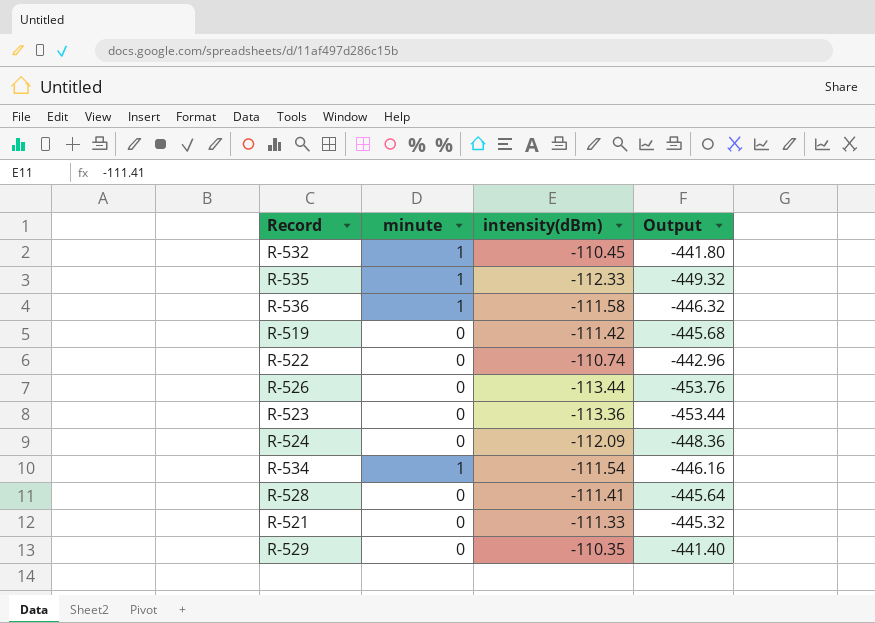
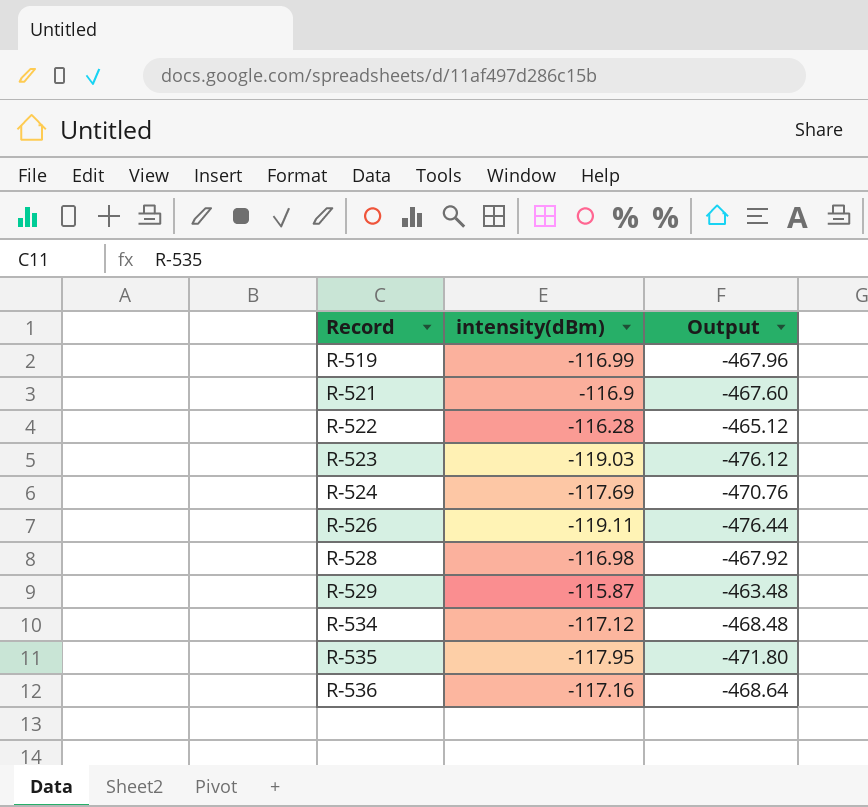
row order: none -> Record ascending
column minute | position: 2 -> none
row R-532: 1 | -110.45 | -441.80 -> none
R-519 | intensity(dBm): -111.42 -> -116.99
R-519 | Output: -445.68 -> -467.96
R-521 | intensity(dBm): -111.33 -> -116.9
R-521 | Output: -445.32 -> -467.60
R-522 | intensity(dBm): -110.74 -> -116.28
R-522 | Output: -442.96 -> -465.12
R-523 | intensity(dBm): -113.36 -> -119.03
R-523 | Output: -453.44 -> -476.12
R-524 | intensity(dBm): -112.09 -> -117.69
R-524 | Output: -448.36 -> -470.76
R-526 | intensity(dBm): -113.44 -> -119.11
R-526 | Output: -453.76 -> -476.44
R-528 | intensity(dBm): -111.41 -> -116.98
R-528 | Output: -445.64 -> -467.92
R-529 | intensity(dBm): -110.35 -> -115.87
R-529 | Output: -441.40 -> -463.48
R-534 | intensity(dBm): -111.54 -> -117.12
R-534 | Output: -446.16 -> -468.48
R-535 | intensity(dBm): -112.33 -> -117.95
R-535 | Output: -449.32 -> -471.80
R-536 | intensity(dBm): -111.58 -> -117.16
R-536 | Output: -446.32 -> -468.64

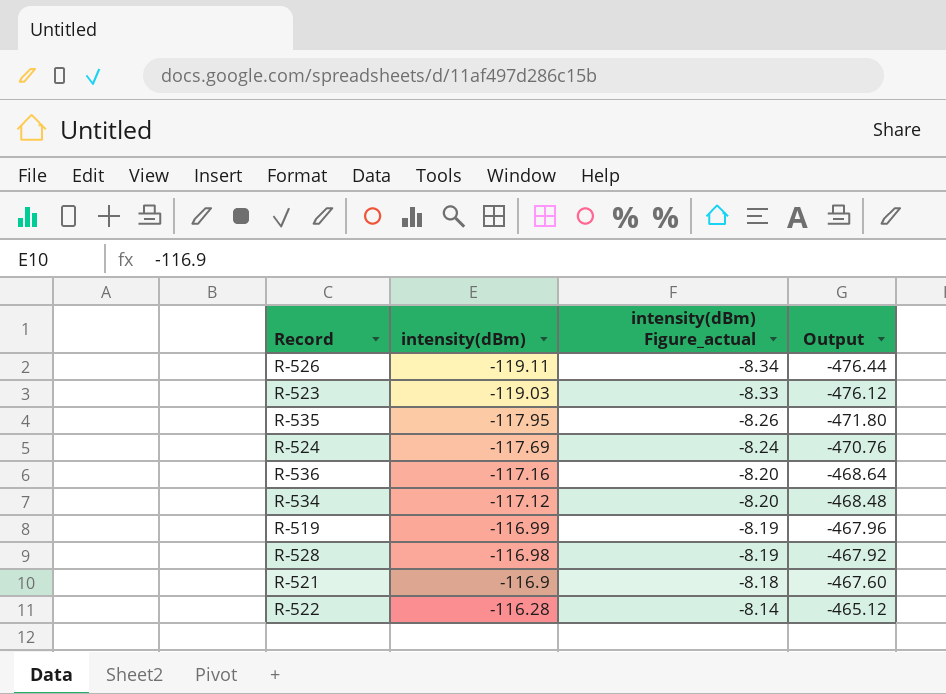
row order: Record ascending -> intensity(dBm) ascending
column intensity(dBm) Figure_actual | formula: none -> [intensity(dBm)] * 0.07
row R-529: -115.87 | -463.48 -> none

